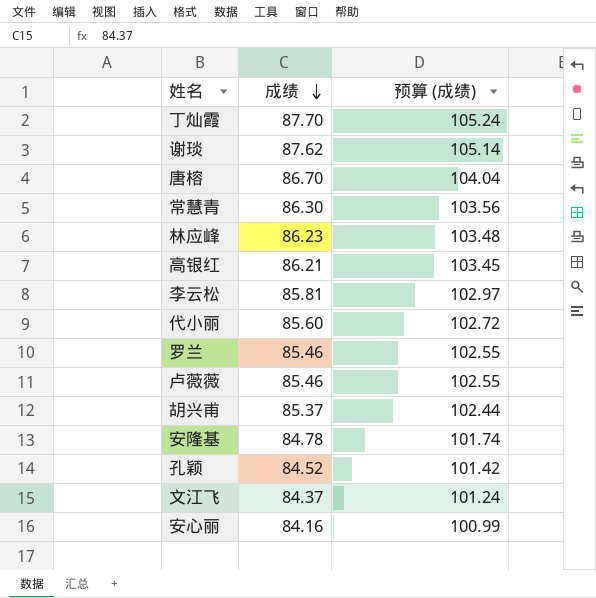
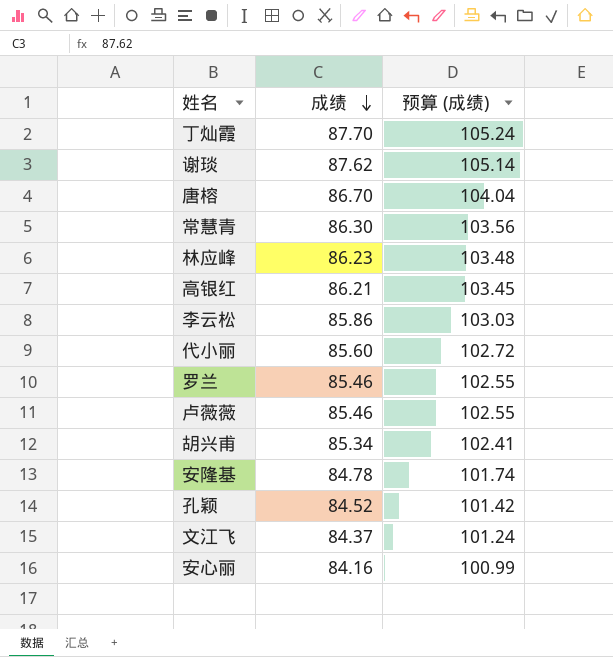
李云松 | 成绩: 85.81 -> 85.86
李云松 | 预算 (成绩): 102.97 -> 103.03
胡兴甫 | 成绩: 85.37 -> 85.34
胡兴甫 | 预算 (成绩): 102.44 -> 102.41

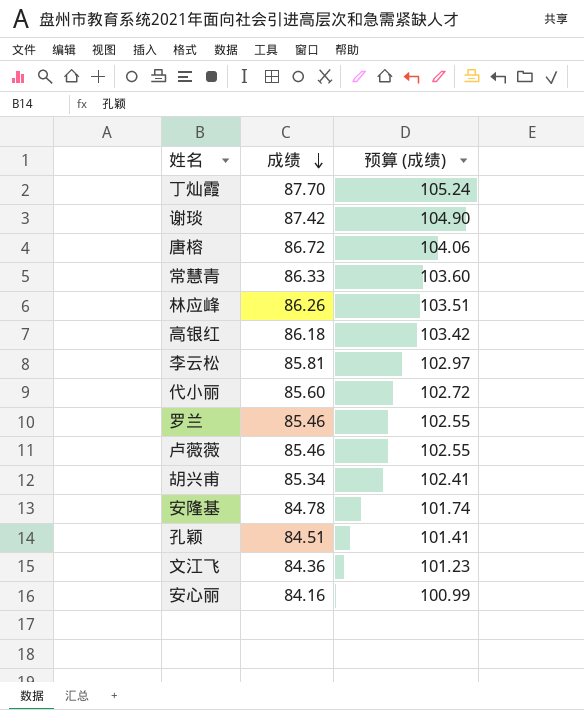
谢琰 | 成绩: 87.62 -> 87.42
谢琰 | 预算 (成绩): 105.14 -> 104.90
唐榕 | 成绩: 86.70 -> 86.72
唐榕 | 预算 (成绩): 104.04 -> 104.06
常慧青 | 成绩: 86.30 -> 86.33
常慧青 | 预算 (成绩): 103.56 -> 103.60
林应峰 | 成绩: 86.23 -> 86.26
林应峰 | 预算 (成绩): 103.48 -> 103.51
高银红 | 成绩: 86.21 -> 86.18
高银红 | 预算 (成绩): 103.45 -> 103.42
李云松 | 成绩: 85.86 -> 85.81
李云松 | 预算 (成绩): 103.03 -> 102.97
孔颖 | 成绩: 84.52 -> 84.51
孔颖 | 预算 (成绩): 101.42 -> 101.41
文江飞 | 成绩: 84.37 -> 84.36
文江飞 | 预算 (成绩): 101.24 -> 101.23

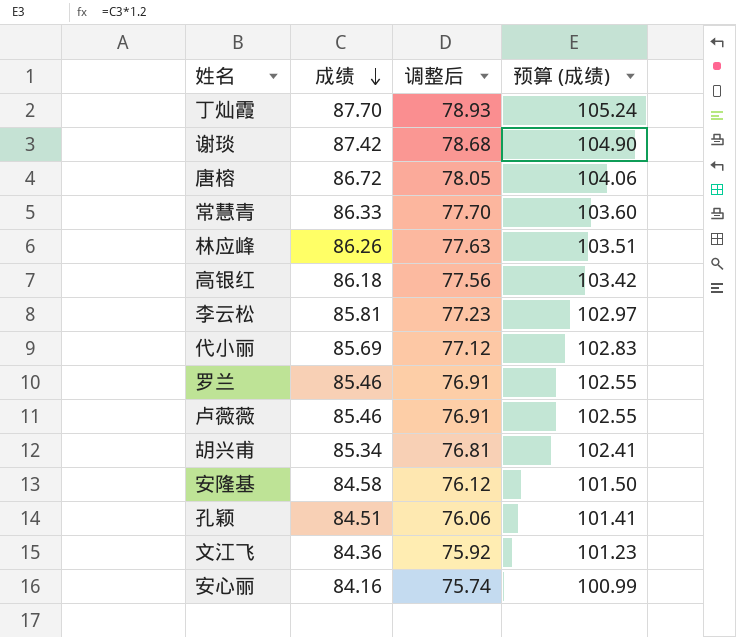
column 调整后 | formula: none -> [成绩] * 0.9
代小丽 | 成绩: 85.60 -> 85.69
代小丽 | 预算 (成绩): 102.72 -> 102.83
安隆基 | 成绩: 84.78 -> 84.58
安隆基 | 预算 (成绩): 101.74 -> 101.50

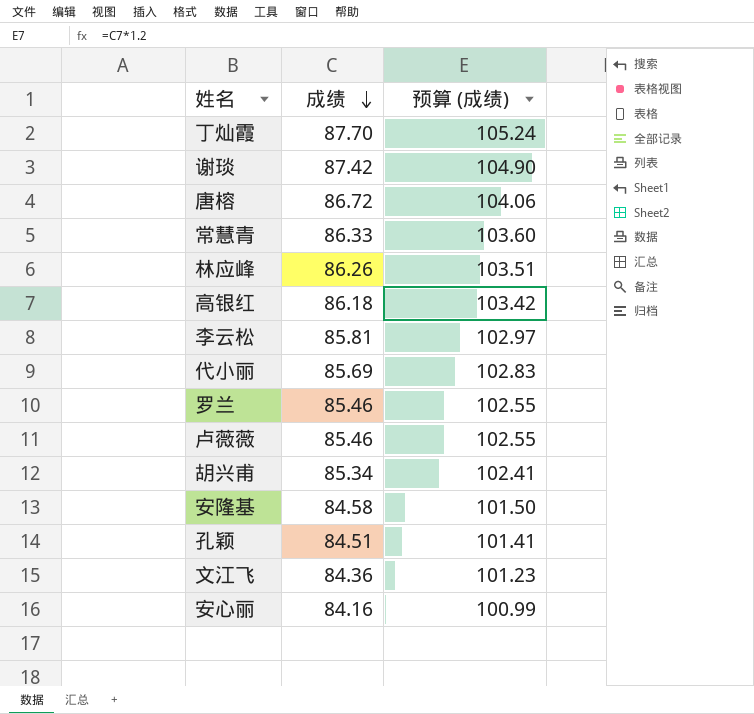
column 调整后 | formula: [成绩] * 0.9 -> none

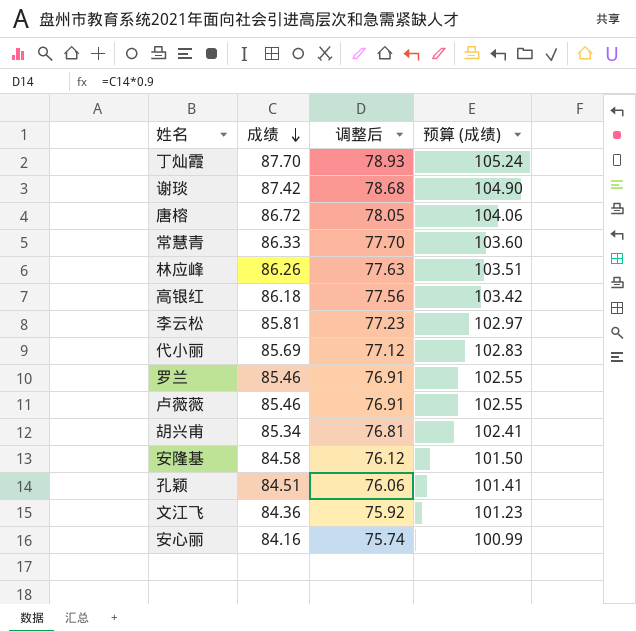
column 调整后 | formula: none -> [成绩] * 0.9

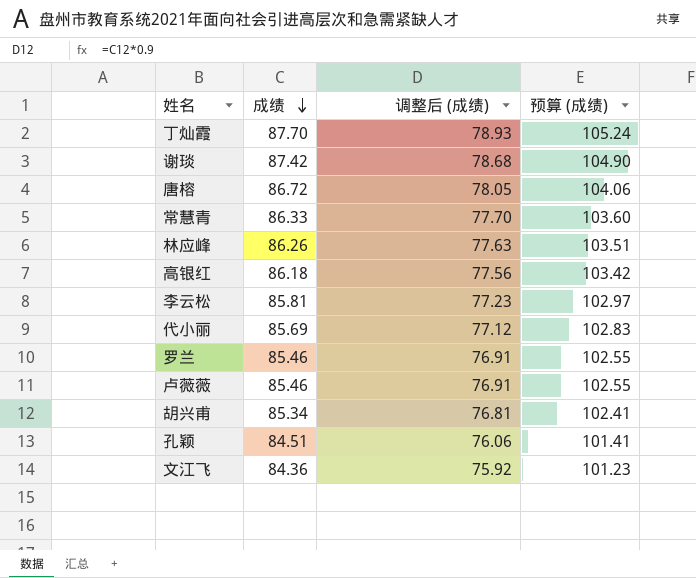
column name: 调整后 -> 调整后 (成绩)
row 安隆基: 84.58 | 76.12 | 101.50 -> none
row 安心丽: 84.16 | 75.74 | 100.99 -> none

